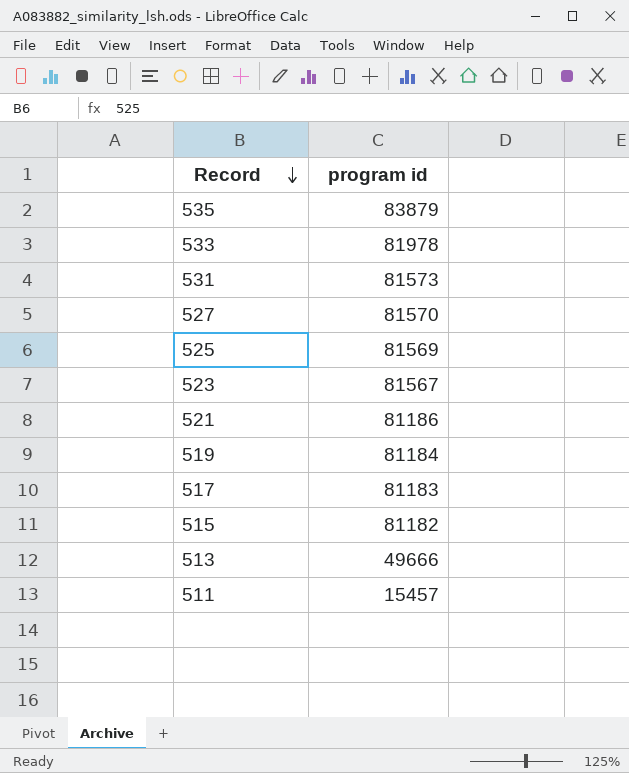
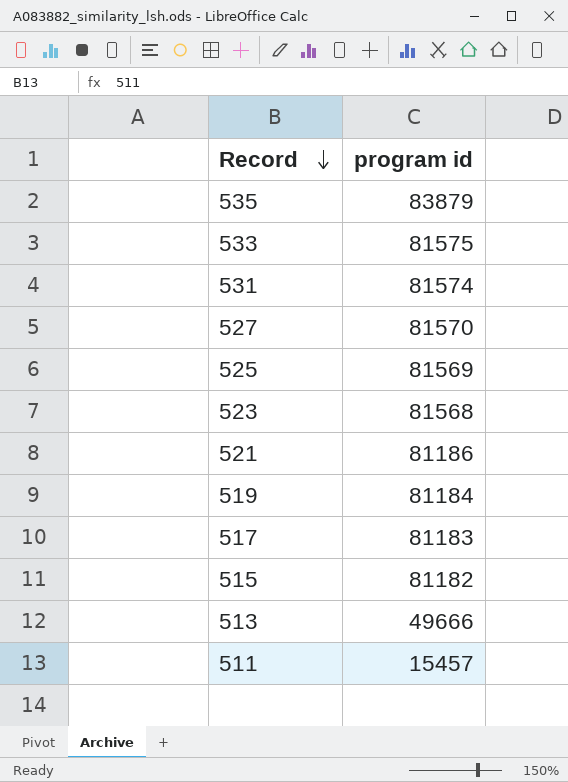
533 | program id: 81978 -> 81575
531 | program id: 81573 -> 81574
523 | program id: 81567 -> 81568

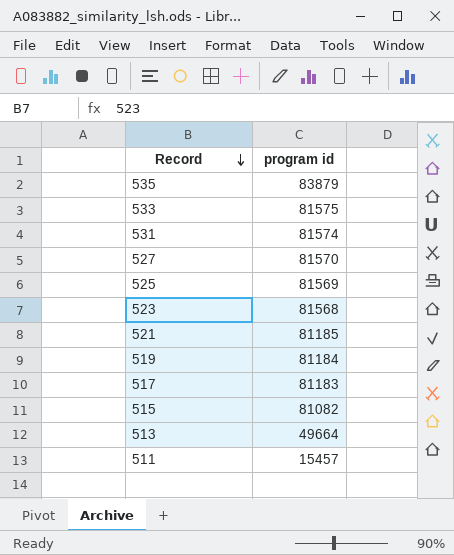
521 | program id: 81186 -> 81185
515 | program id: 81182 -> 81082
513 | program id: 49666 -> 49664

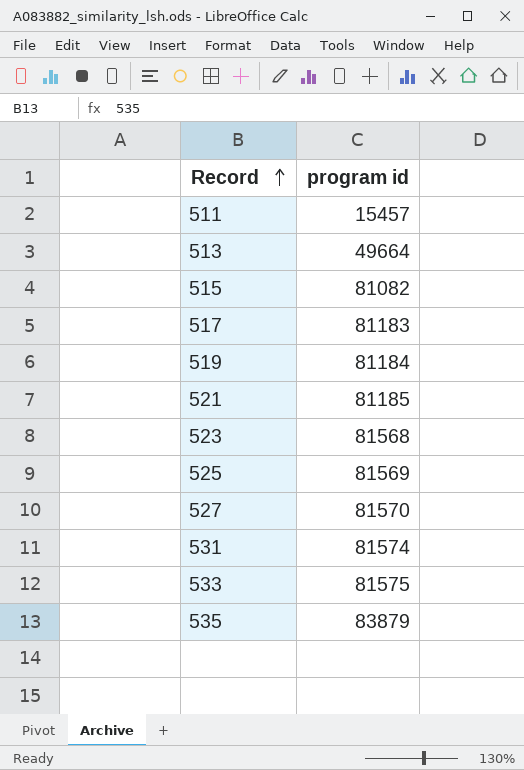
row order: Record descending -> Record ascending

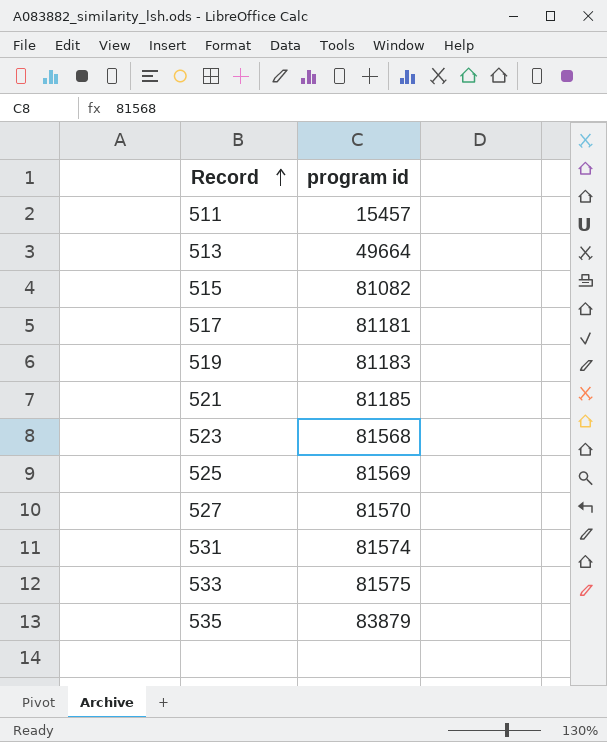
517 | program id: 81183 -> 81181
519 | program id: 81184 -> 81183

